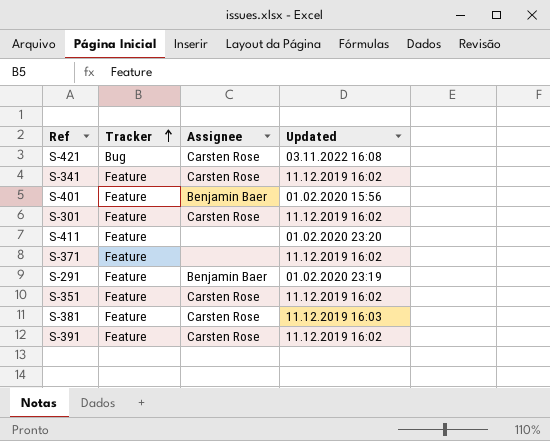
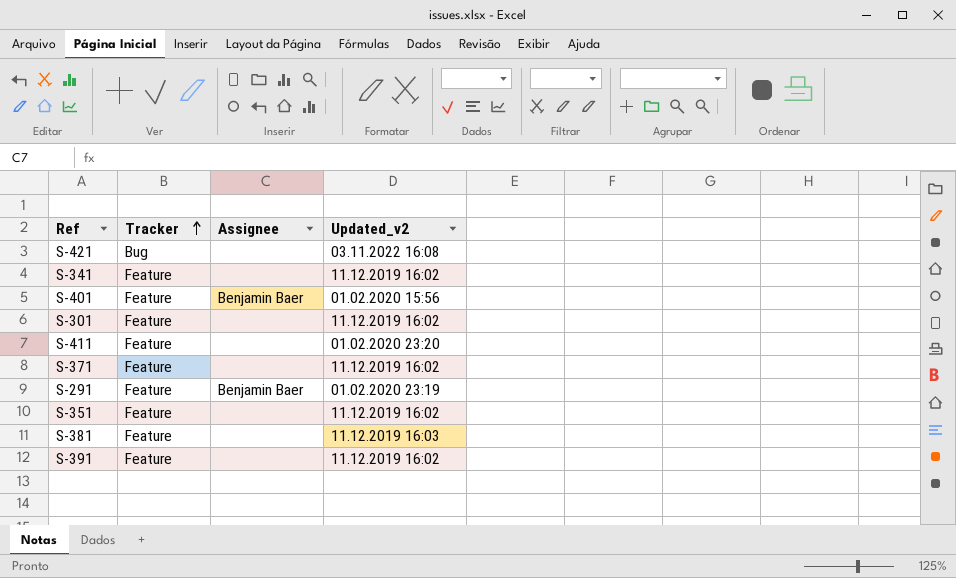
column name: Updated -> Updated_v2
S-421 | Assignee: Carsten Rose -> none
S-341 | Assignee: Carsten Rose -> none
S-301 | Assignee: Carsten Rose -> none
S-351 | Assignee: Carsten Rose -> none
S-381 | Assignee: Carsten Rose -> none
S-391 | Assignee: Carsten Rose -> none

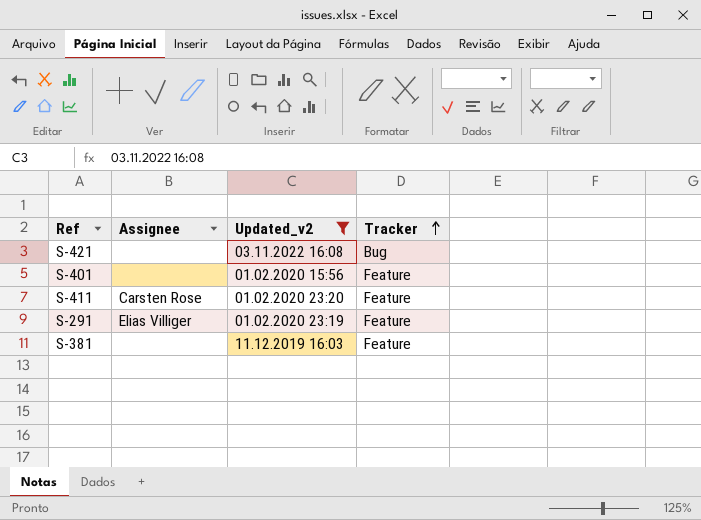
filter: none -> Updated_v2 != 11.12.2019 16:02
column Tracker | position: 2 -> 4
S-401 | Assignee: Benjamin Baer -> none
S-411 | Assignee: none -> Carsten Rose
S-291 | Assignee: Benjamin Baer -> Elias Villiger

